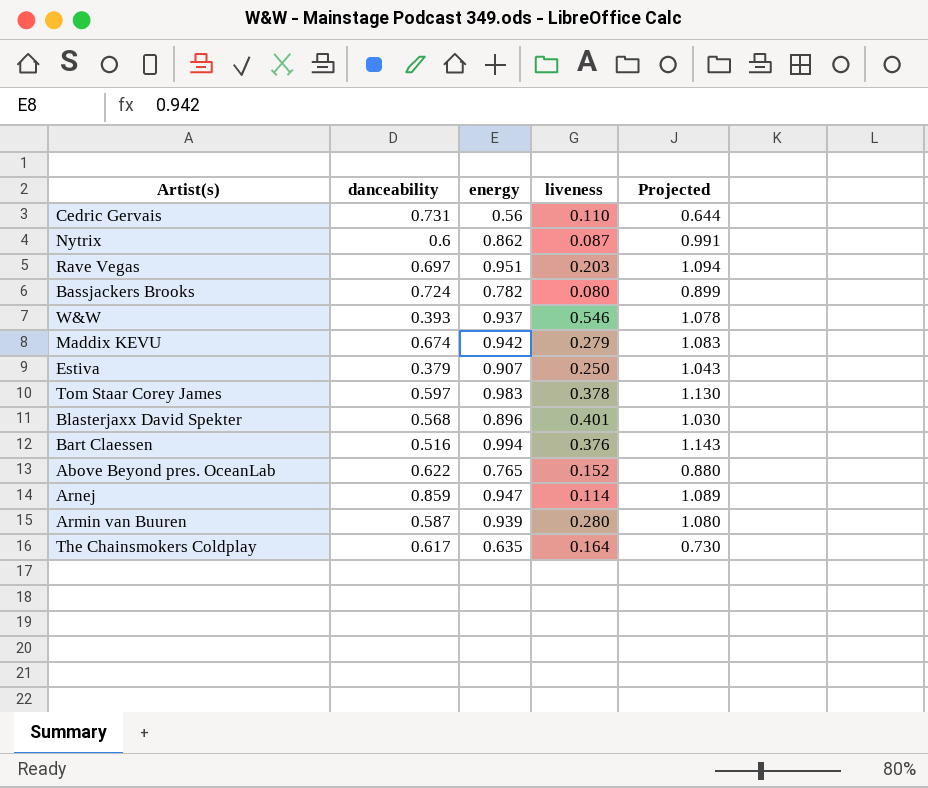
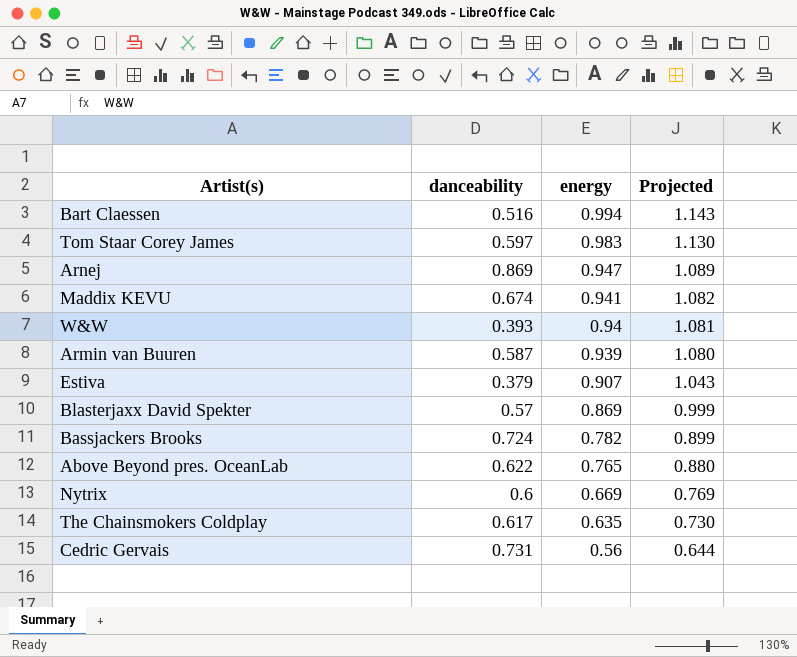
row order: none -> energy descending
column liveness | position: 4 -> none
row Rave Vegas: 0.697 | 0.951 | 0.203 | 1.094 -> none
Arnej | danceability: 0.859 -> 0.869
Maddix KEVU | energy: 0.942 -> 0.941
Maddix KEVU | Projected: 1.083 -> 1.082
W&W | energy: 0.937 -> 0.94
W&W | Projected: 1.078 -> 1.081
Blasterjaxx David Spekter | danceability: 0.568 -> 0.57
Blasterjaxx David Spekter | energy: 0.896 -> 0.869
Blasterjaxx David Spekter | Projected: 1.030 -> 0.999
Nytrix | energy: 0.862 -> 0.669
Nytrix | Projected: 0.991 -> 0.769

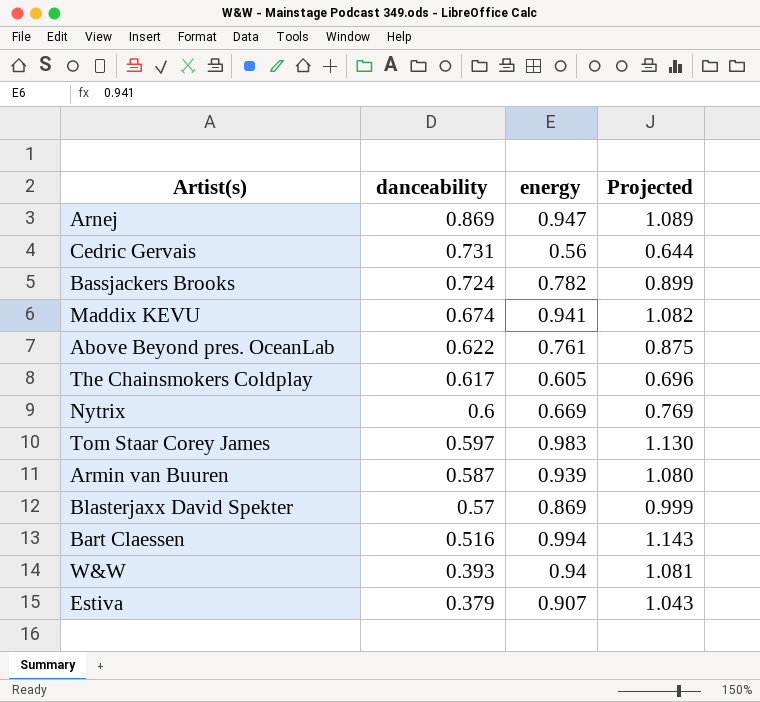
row order: energy descending -> danceability descending
Above Beyond pres. OceanLab | energy: 0.765 -> 0.761
Above Beyond pres. OceanLab | Projected: 0.880 -> 0.875
The Chainsmokers Coldplay | energy: 0.635 -> 0.605
The Chainsmokers Coldplay | Projected: 0.730 -> 0.696

